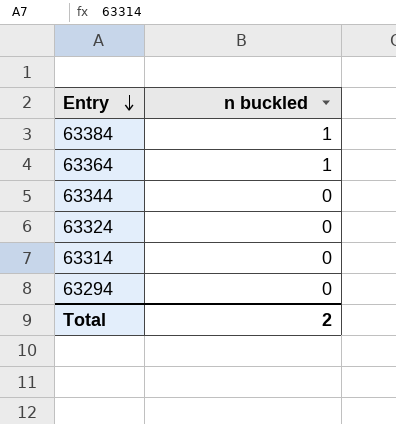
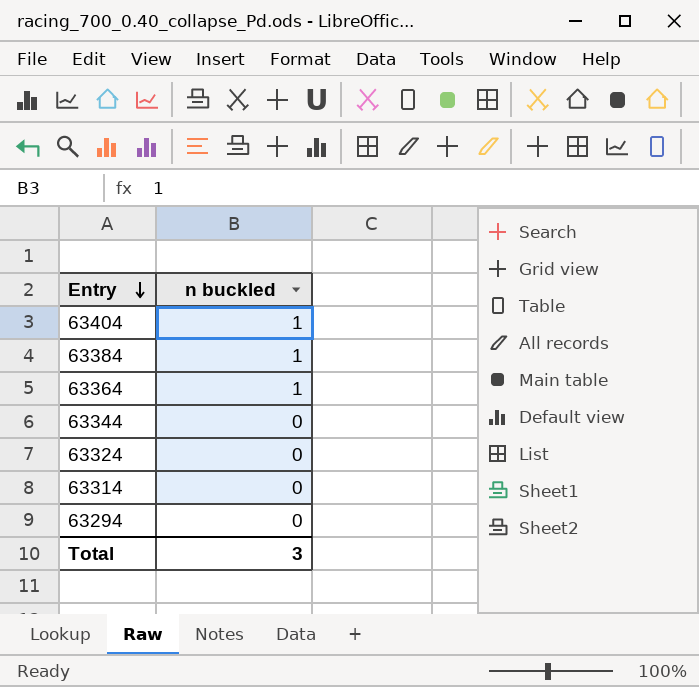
row 63404: none -> 1
Total | n buckled: 2 -> 3

